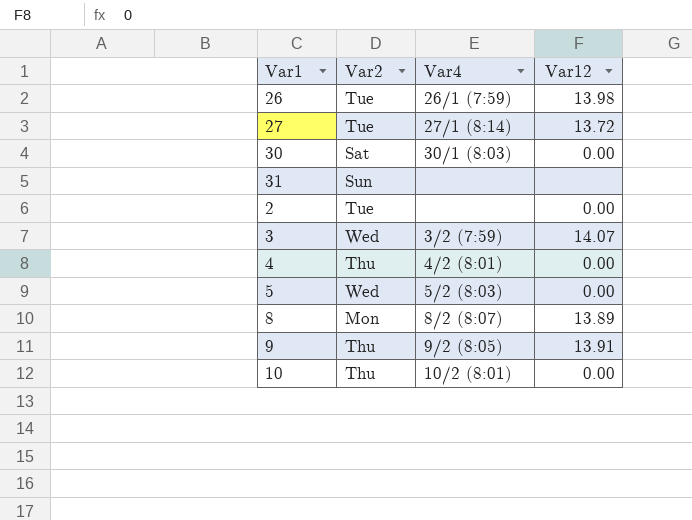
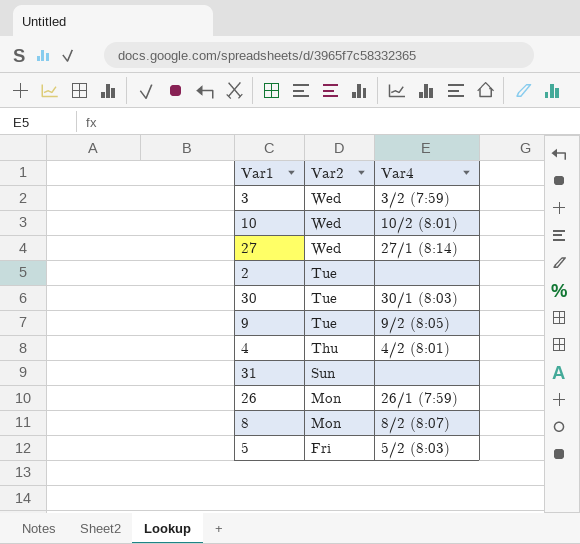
row order: none -> Var2 descending
column Var12 | position: 4 -> none
10 | Var2: Thu -> Wed
27 | Var2: Tue -> Wed
30 | Var2: Sat -> Tue
9 | Var2: Thu -> Tue
26 | Var2: Tue -> Mon
5 | Var2: Wed -> Fri

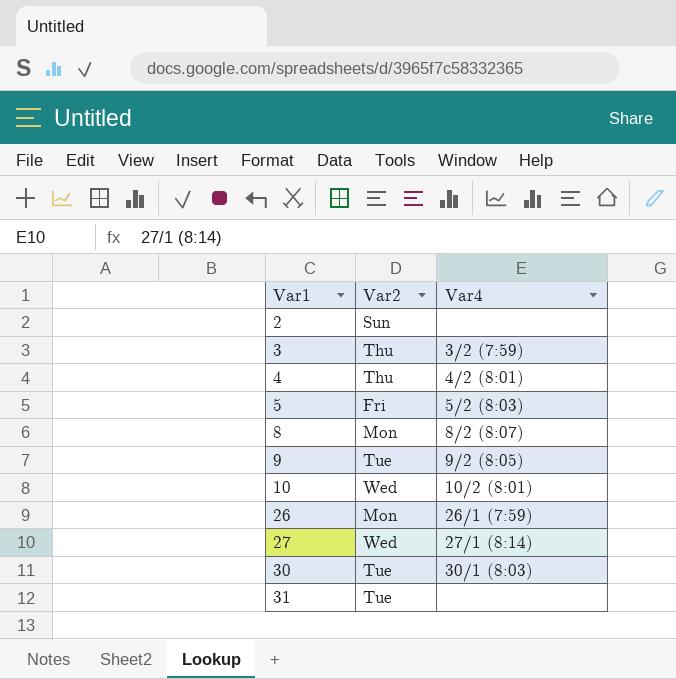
row order: Var2 descending -> Var1 ascending
2 | Var2: Tue -> Sun
3 | Var2: Wed -> Thu
31 | Var2: Sun -> Tue

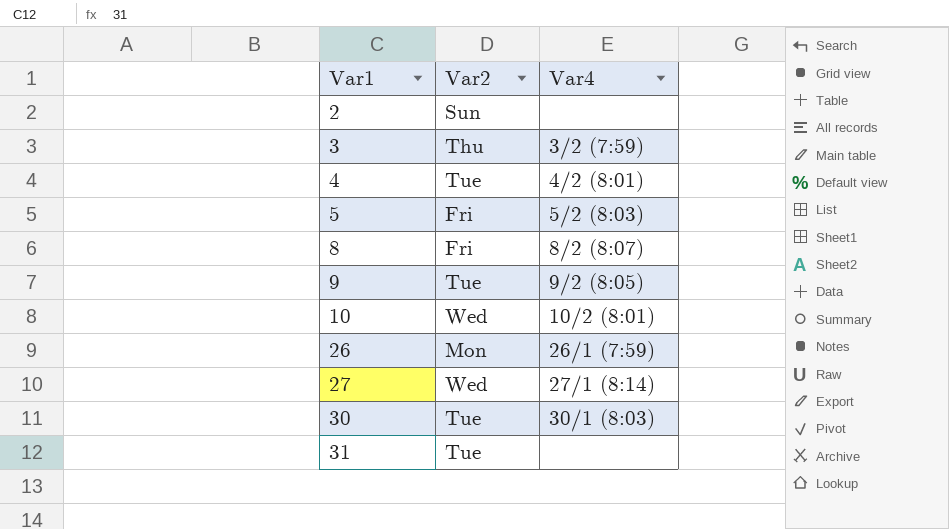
4 | Var2: Thu -> Tue
8 | Var2: Mon -> Fri

